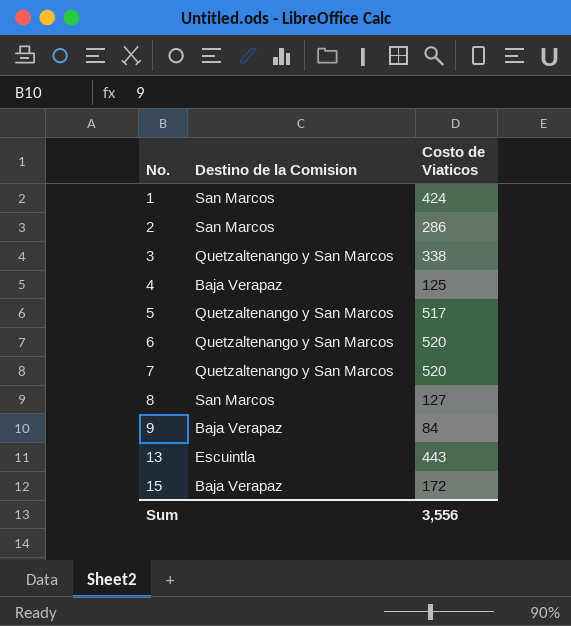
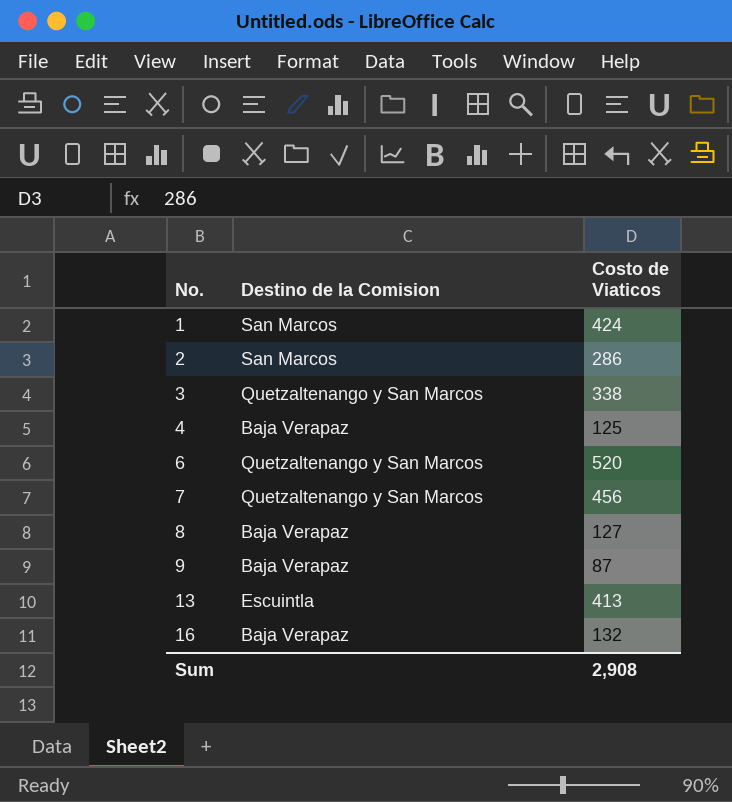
row 5: Quetzaltenango y San Marcos | 517 -> none
row 15: Baja Verapaz | 172 -> none
7 | Costo de Viaticos: 520 -> 456
8 | Destino de la Comision: San Marcos -> Baja Verapaz
9 | Costo de Viaticos: 84 -> 87
13 | Costo de Viaticos: 443 -> 413
row 16: none -> Baja Verapaz | 132
Sum | Costo de Viaticos: 3,556 -> 2,908

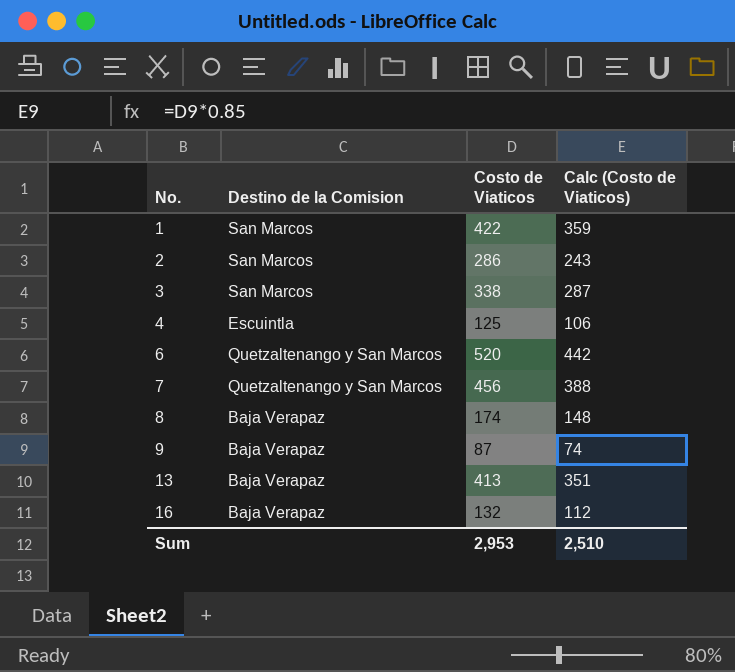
column Calc (Costo de Viaticos) | formula: none -> [Costo de Viaticos] * 0.85
1 | Costo de Viaticos: 424 -> 422
3 | Destino de la Comision: Quetzaltenango y San Marcos -> San Marcos
4 | Destino de la Comision: Baja Verapaz -> Escuintla
8 | Costo de Viaticos: 127 -> 174
13 | Destino de la Comision: Escuintla -> Baja Verapaz
Sum | Costo de Viaticos: 2,908 -> 2,953

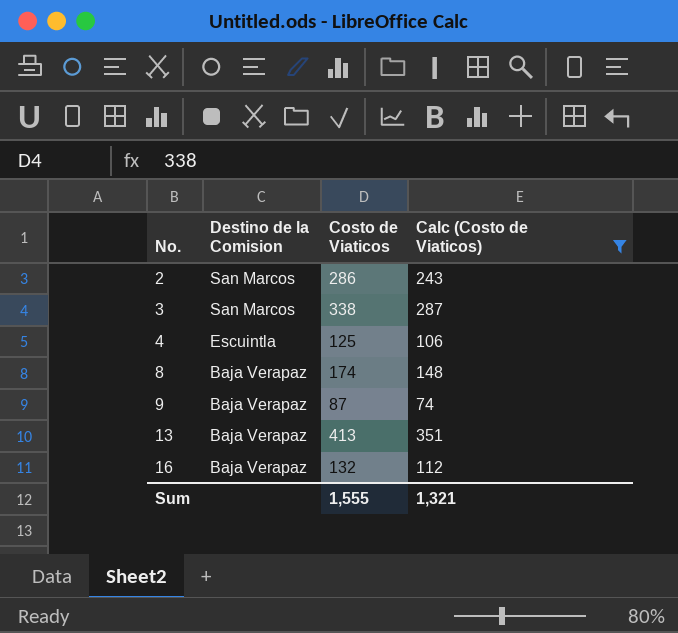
filter: none -> Calc (Costo de Viaticos) <= 351
Sum | Costo de Viaticos: 2,953 -> 1,555
Sum | Calc (Costo de Viaticos): 2,510 -> 1,321

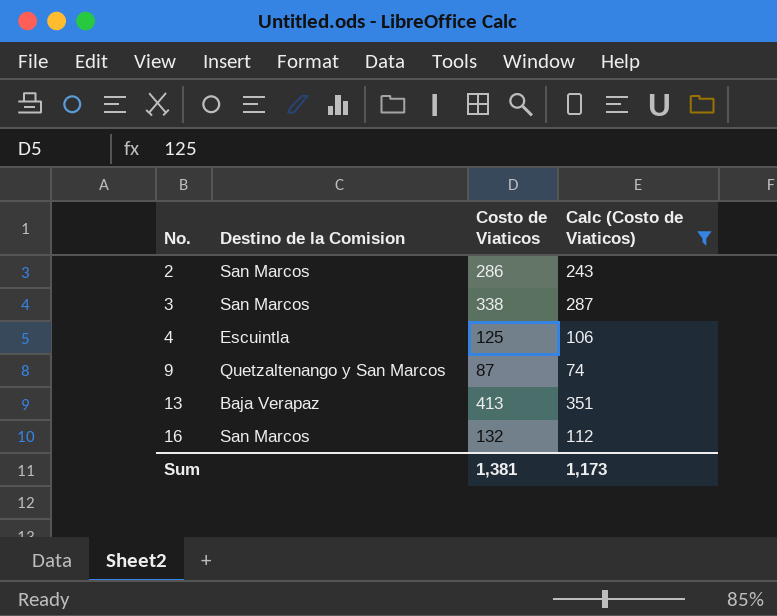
row 8: Baja Verapaz | 174 | 148 -> none
9 | Destino de la Comision: Baja Verapaz -> Quetzaltenango y San Marcos
16 | Destino de la Comision: Baja Verapaz -> San Marcos
Sum | Costo de Viaticos: 1,555 -> 1,381
Sum | Calc (Costo de Viaticos): 1,321 -> 1,173

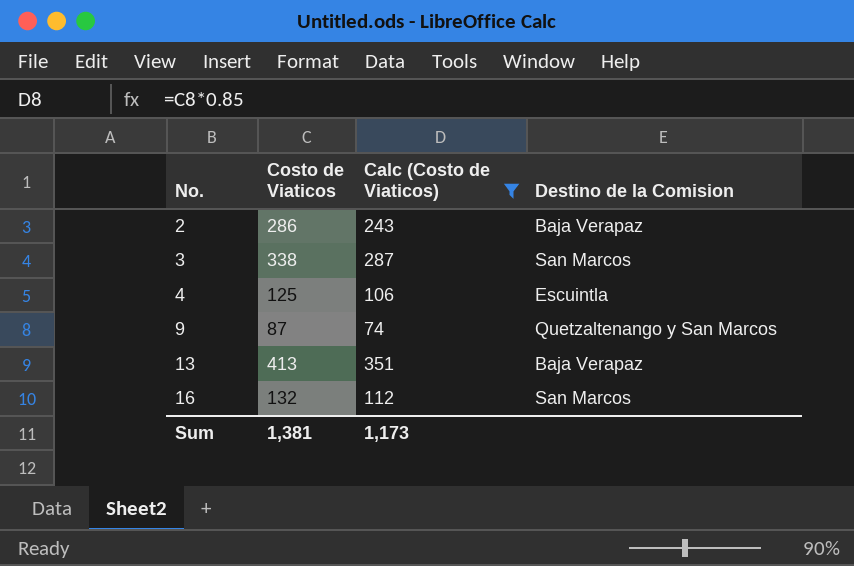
column Destino de la Comision | position: 2 -> 4
2 | Destino de la Comision: San Marcos -> Baja Verapaz

